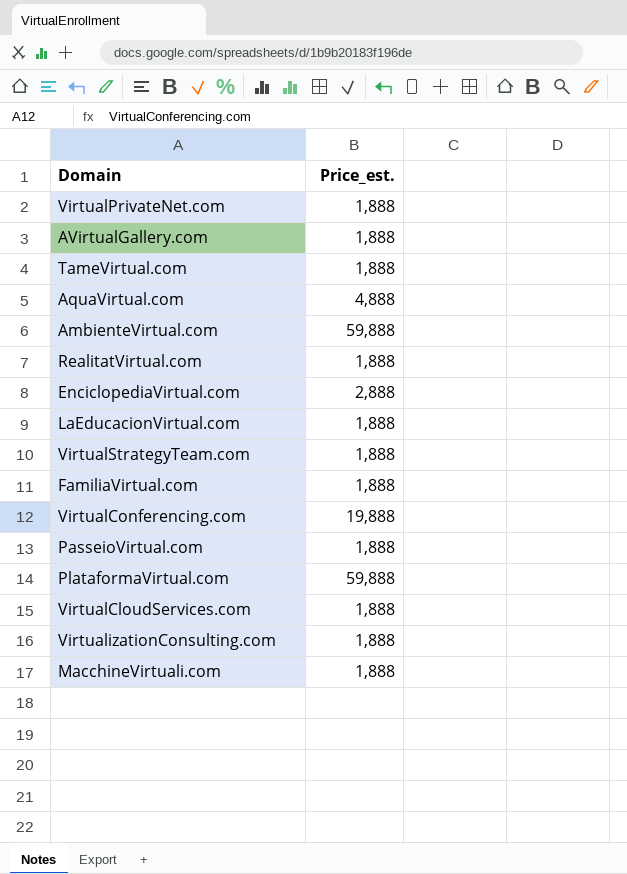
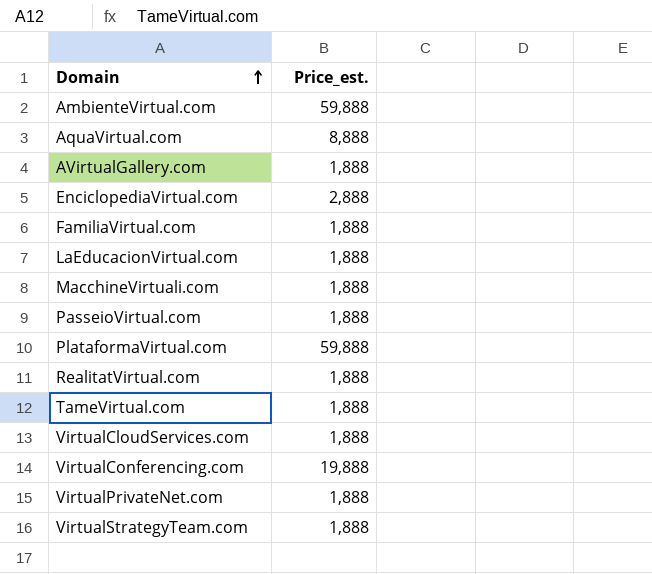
row order: none -> Domain ascending
row VirtualizationConsulting.com: 1,888 -> none
AquaVirtual.com | Price_est.: 4,888 -> 8,888

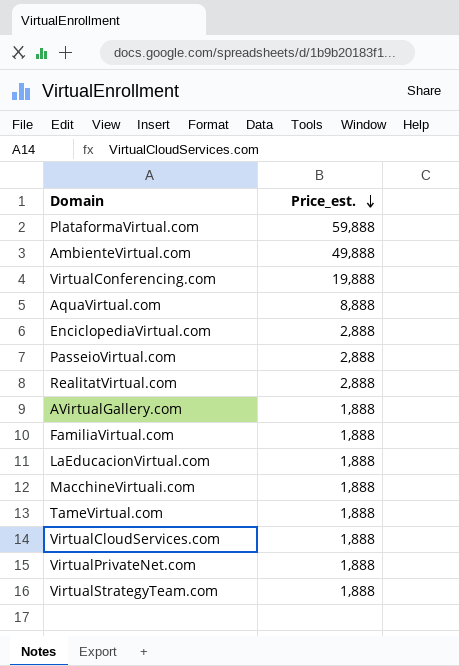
row order: Domain ascending -> Price_est. descending
AmbienteVirtual.com | Price_est.: 59,888 -> 49,888
PasseioVirtual.com | Price_est.: 1,888 -> 2,888
RealitatVirtual.com | Price_est.: 1,888 -> 2,888

